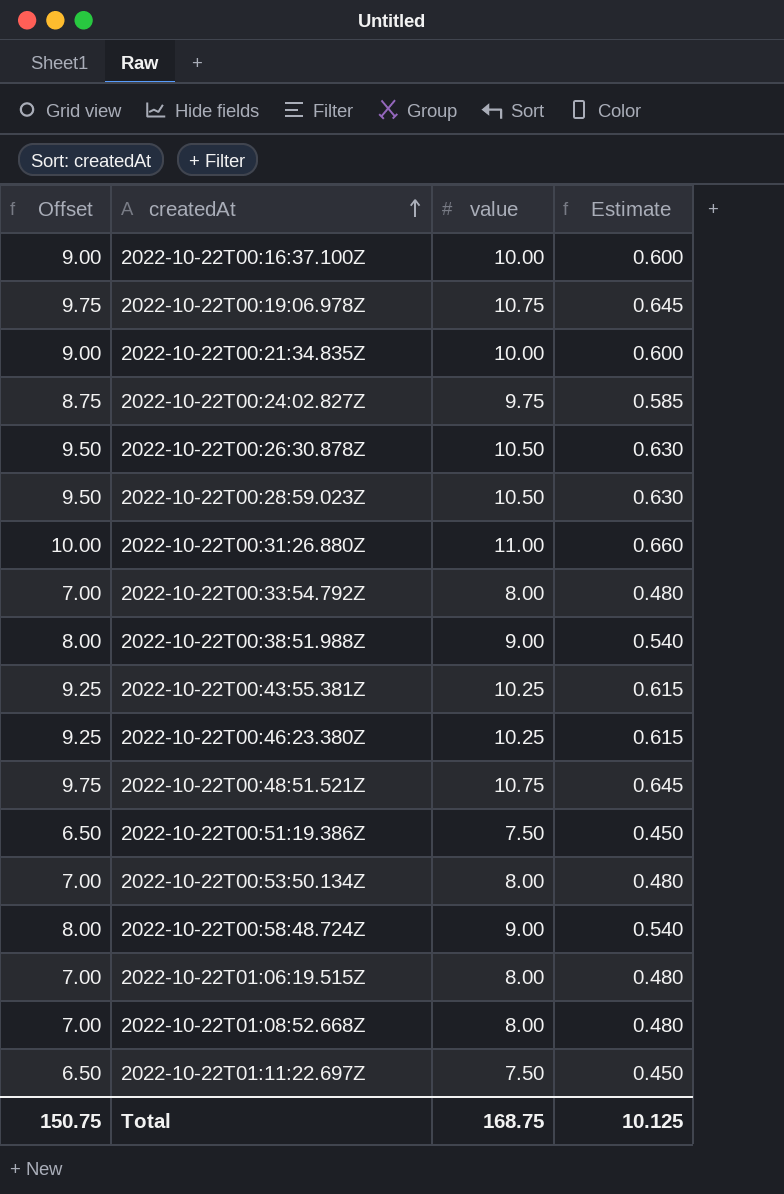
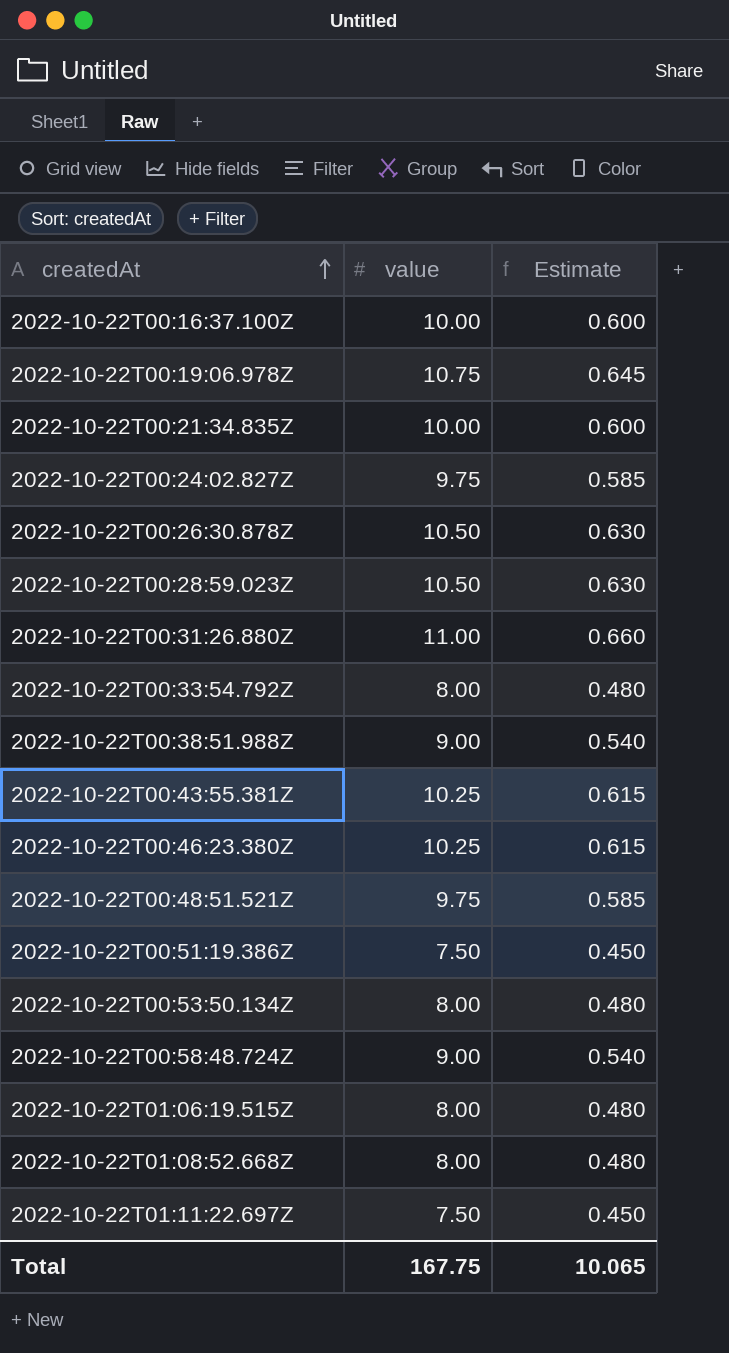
column Offset | formula: [value] - 1 -> none
2022-10-22T00:48:51.521Z | value: 10.75 -> 9.75
2022-10-22T00:48:51.521Z | Estimate: 0.645 -> 0.585
Total | value: 168.75 -> 167.75
Total | Estimate: 10.125 -> 10.065

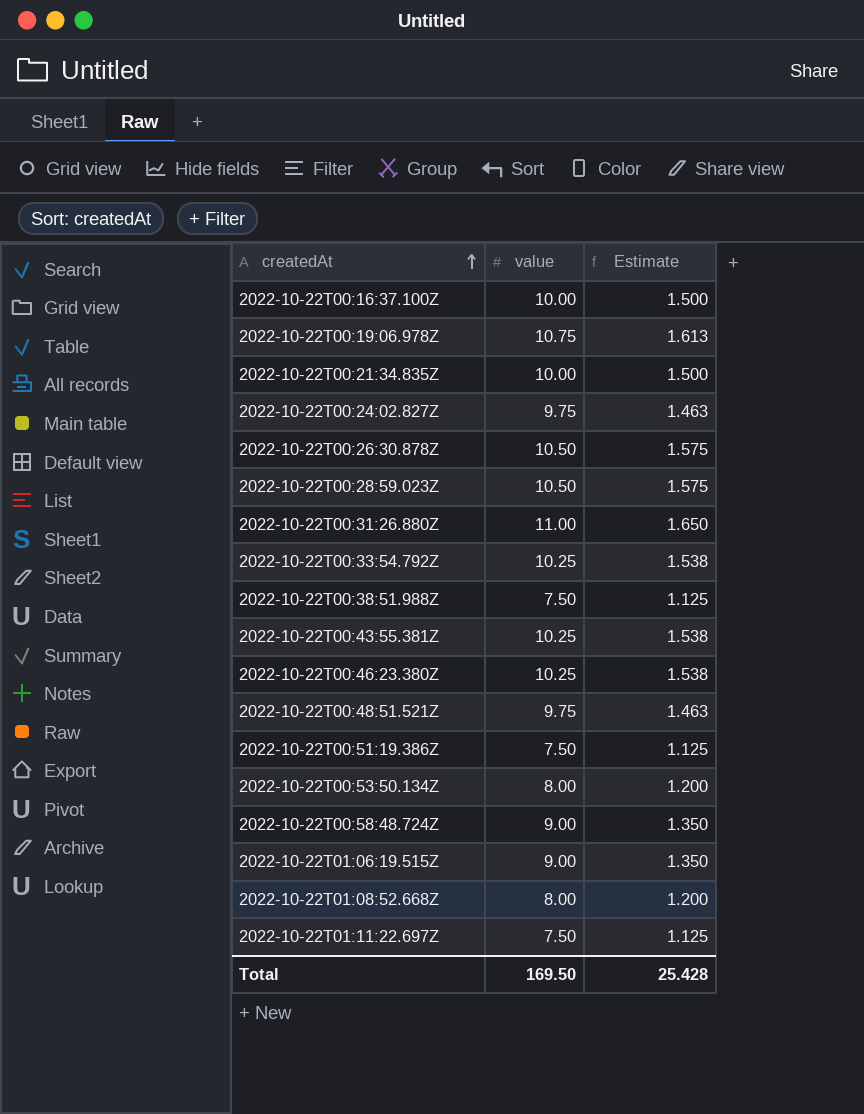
column Estimate | formula: [value] * 0.06 -> [value] * 0.15
2022-10-22T00:33:54.792Z | value: 8.00 -> 10.25
2022-10-22T00:38:51.988Z | value: 9.00 -> 7.50
2022-10-22T01:06:19.515Z | value: 8.00 -> 9.00
Total | value: 167.75 -> 169.50
Total | Estimate: 10.065 -> 25.428

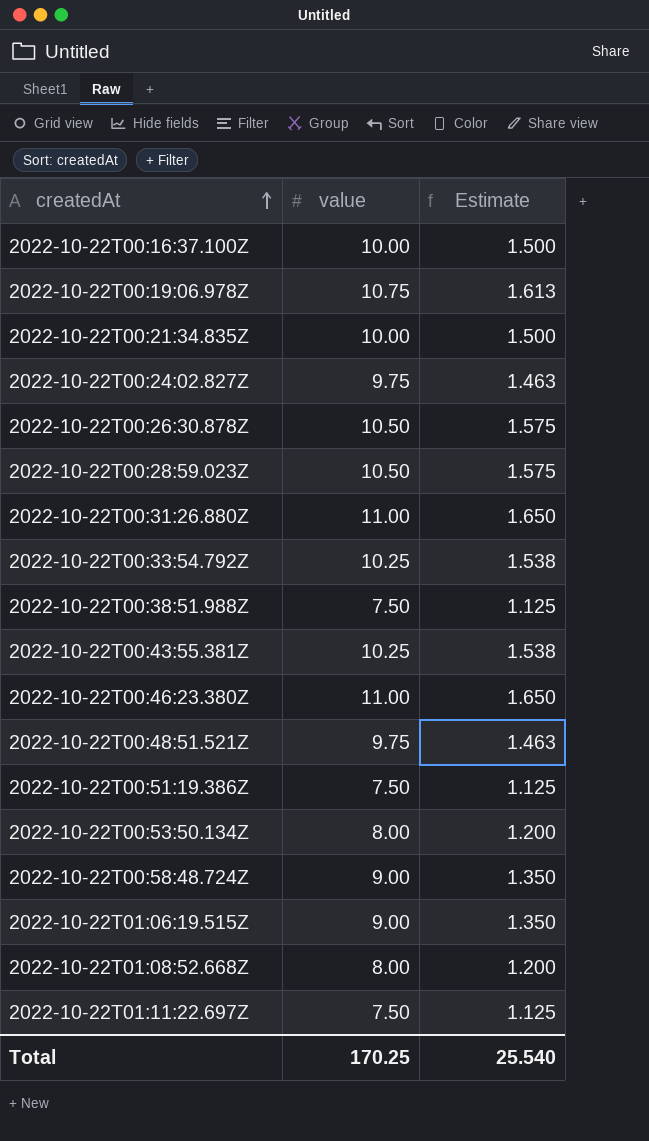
2022-10-22T00:46:23.380Z | value: 10.25 -> 11.00
2022-10-22T00:46:23.380Z | Estimate: 1.538 -> 1.650
Total | value: 169.50 -> 170.25
Total | Estimate: 25.428 -> 25.540

